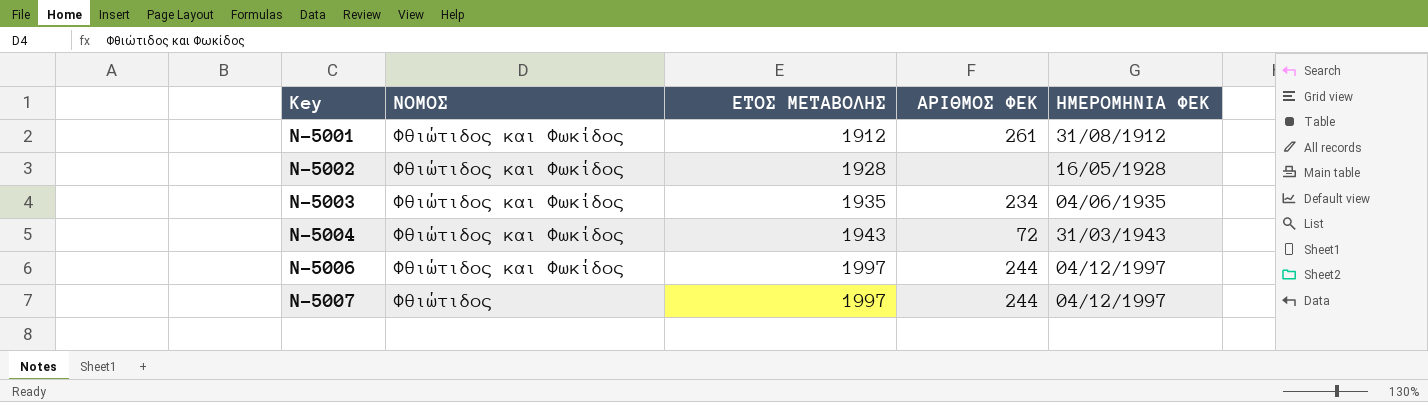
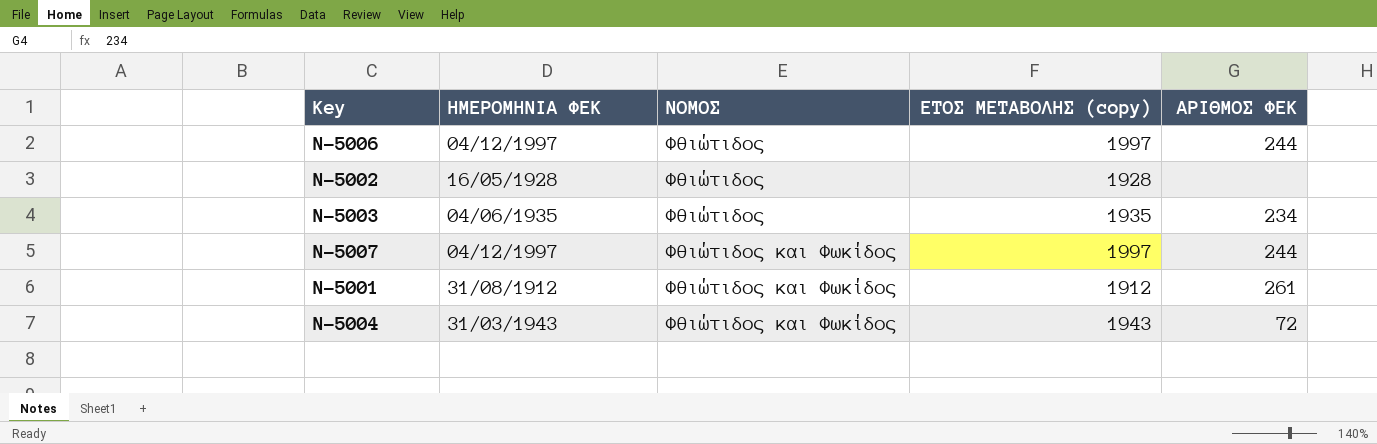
row order: Key ascending -> ΝΟΜΟΣ ascending
column ΗΜΕΡΟΜΗΝΙΑ ΦΕΚ | position: 5 -> 2
column name: ΕΤΟΣ ΜΕΤΑΒΟΛΗΣ -> ΕΤΟΣ ΜΕΤΑΒΟΛΗΣ (copy)
N-5006 | ΝΟΜΟΣ: Φθιώτιδος και Φωκίδος -> Φθιώτιδος
N-5002 | ΝΟΜΟΣ: Φθιώτιδος και Φωκίδος -> Φθιώτιδος
N-5003 | ΝΟΜΟΣ: Φθιώτιδος και Φωκίδος -> Φθιώτιδος
N-5007 | ΝΟΜΟΣ: Φθιώτιδος -> Φθιώτιδος και Φωκίδος

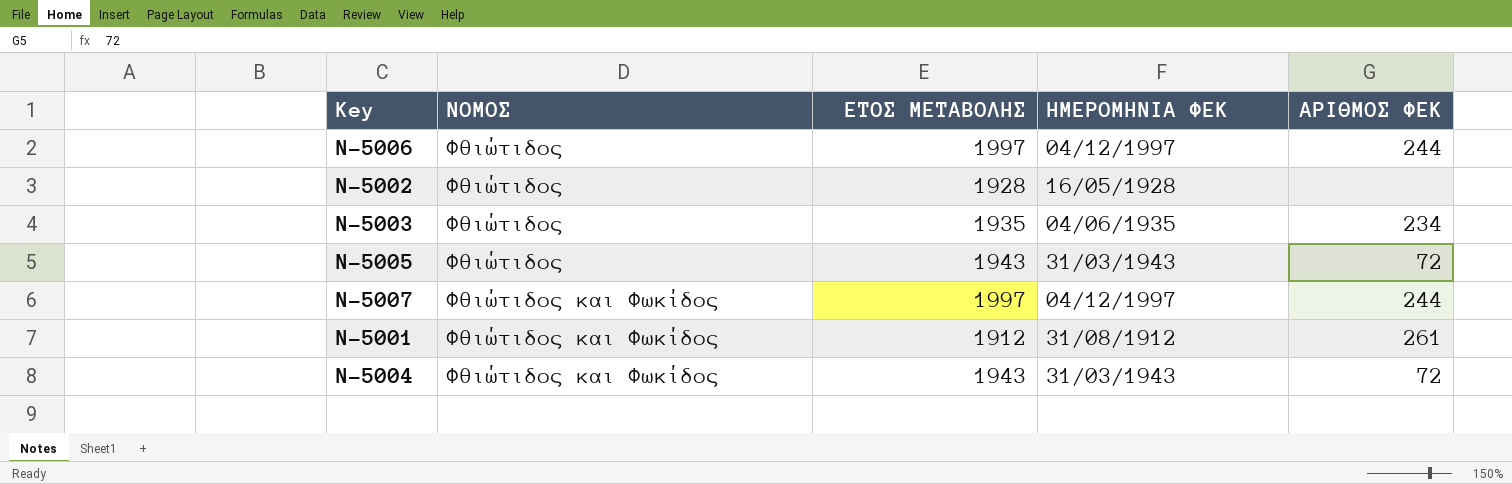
column name: ΕΤΟΣ ΜΕΤΑΒΟΛΗΣ (copy) -> ΕΤΟΣ ΜΕΤΑΒΟΛΗΣ
column ΗΜΕΡΟΜΗΝΙΑ ΦΕΚ | position: 2 -> 4
row N-5005: none -> Φθιώτιδος | 1943 | 31/03/1943 | 72

